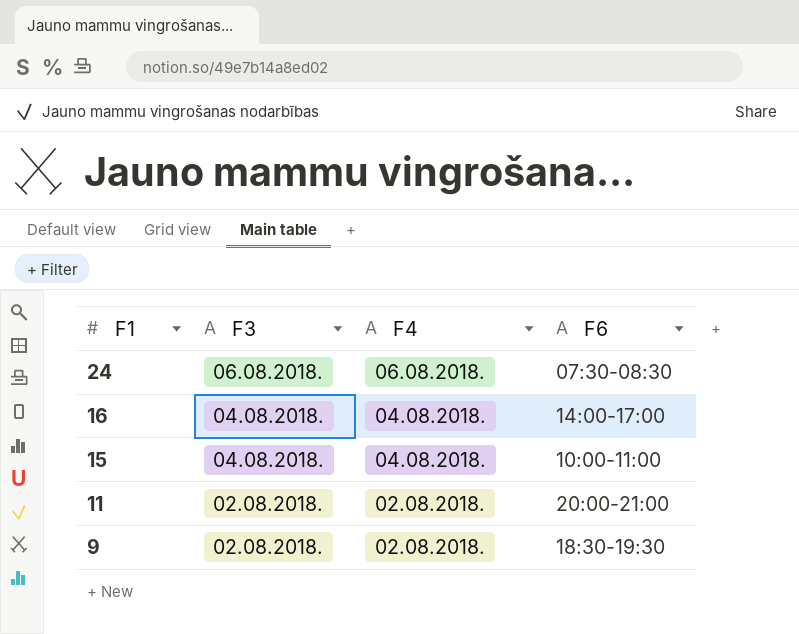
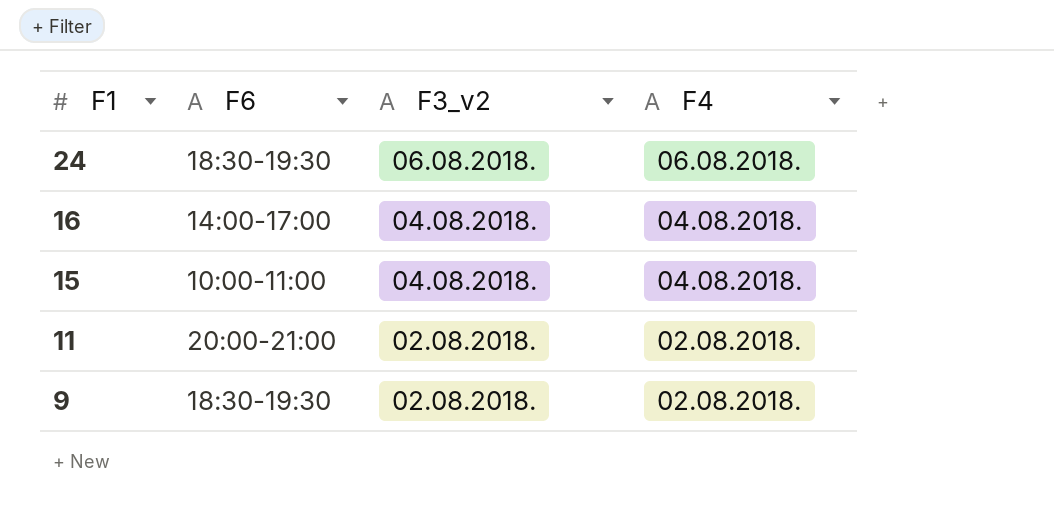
column F6 | position: 4 -> 2
column name: F3 -> F3_v2
24 | F6: 07:30-08:30 -> 18:30-19:30

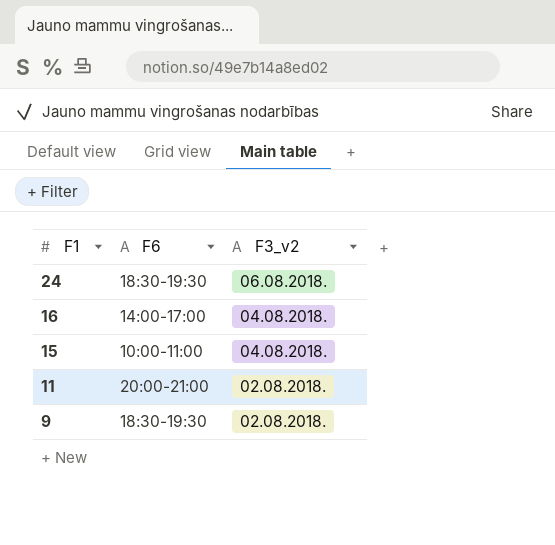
column F4 | position: 4 -> none

